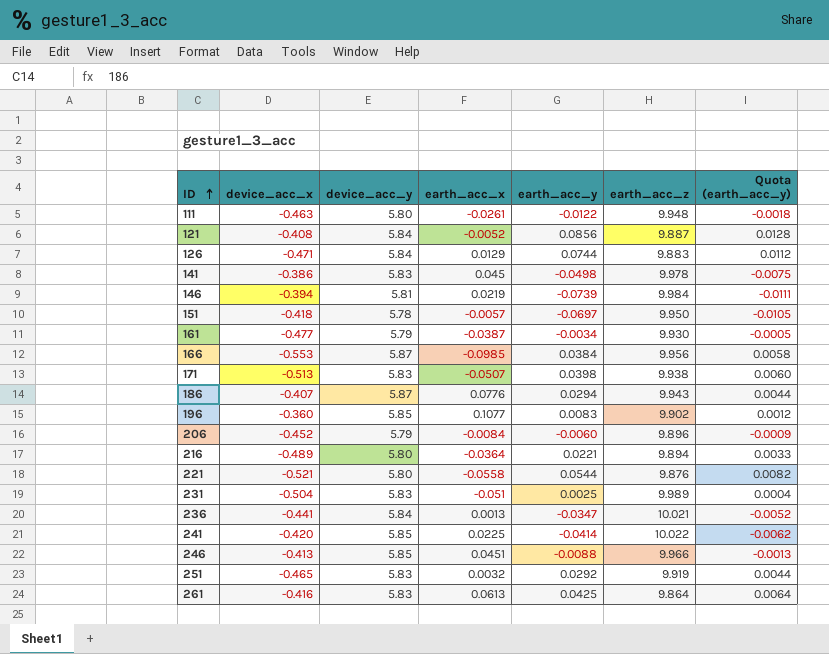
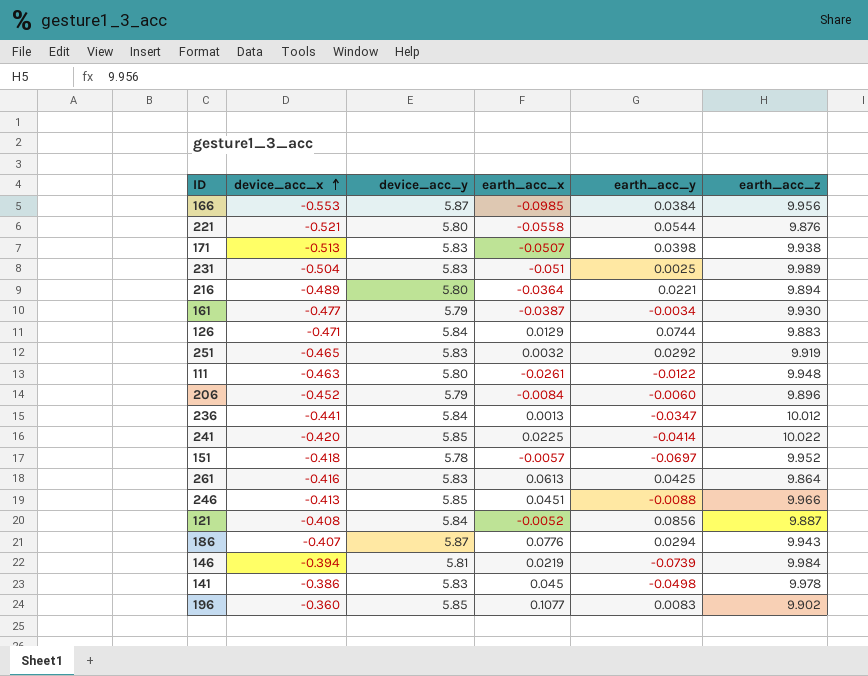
row order: ID ascending -> device_acc_x ascending
column Quota (earth_acc_y) | formula: [earth_acc_y] * 0.15 -> none
236 | earth_acc_z: 10.021 -> 10.012
151 | earth_acc_z: 9.950 -> 9.952

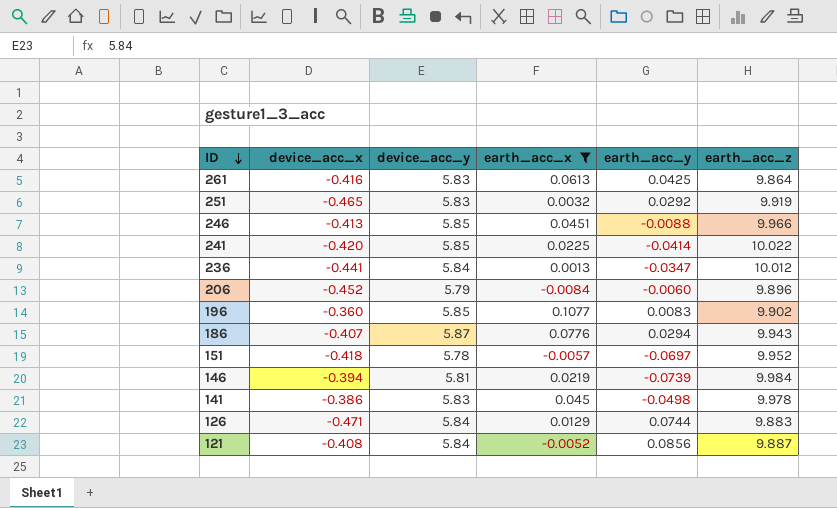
filter: none -> earth_acc_x >= -0.0084
row order: device_acc_x ascending -> ID descending

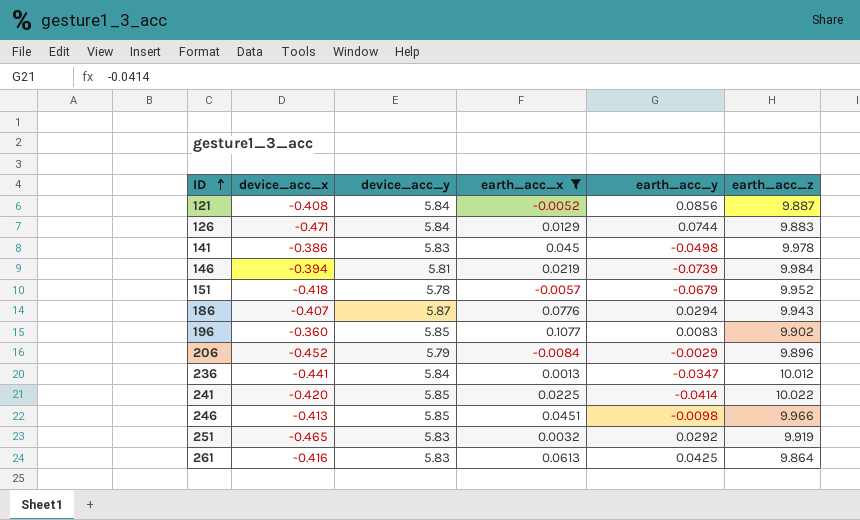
row order: ID descending -> ID ascending
151 | earth_acc_y: -0.0697 -> -0.0679
206 | earth_acc_y: -0.0060 -> -0.0029
246 | earth_acc_y: -0.0088 -> -0.0098

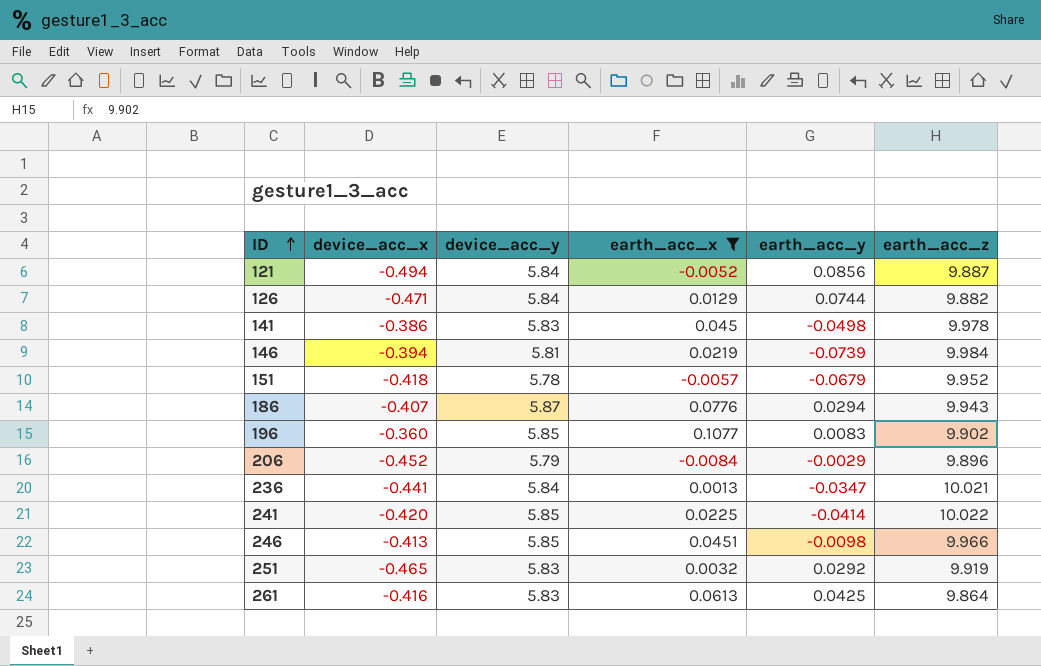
121 | device_acc_x: -0.408 -> -0.494
126 | earth_acc_z: 9.883 -> 9.882
236 | earth_acc_z: 10.012 -> 10.021

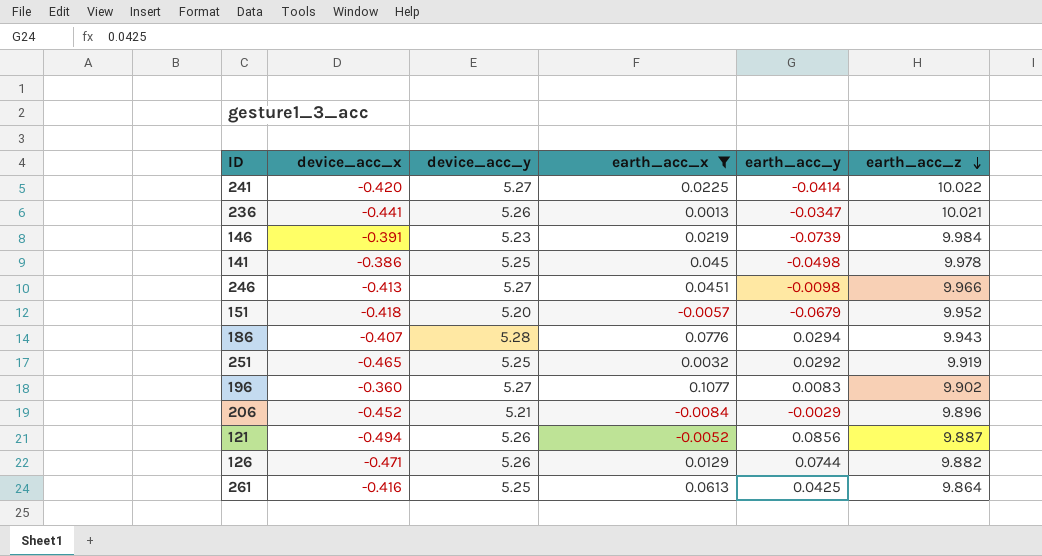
row order: ID ascending -> earth_acc_z descending
241 | device_acc_y: 5.85 -> 5.27
236 | device_acc_y: 5.84 -> 5.26
146 | device_acc_x: -0.394 -> -0.391
146 | device_acc_y: 5.81 -> 5.23
141 | device_acc_y: 5.83 -> 5.25
246 | device_acc_y: 5.85 -> 5.27
151 | device_acc_y: 5.78 -> 5.20
186 | device_acc_y: 5.87 -> 5.28
251 | device_acc_y: 5.83 -> 5.25
196 | device_acc_y: 5.85 -> 5.27
206 | device_acc_y: 5.79 -> 5.21
121 | device_acc_y: 5.84 -> 5.26
126 | device_acc_y: 5.84 -> 5.26
261 | device_acc_y: 5.83 -> 5.25

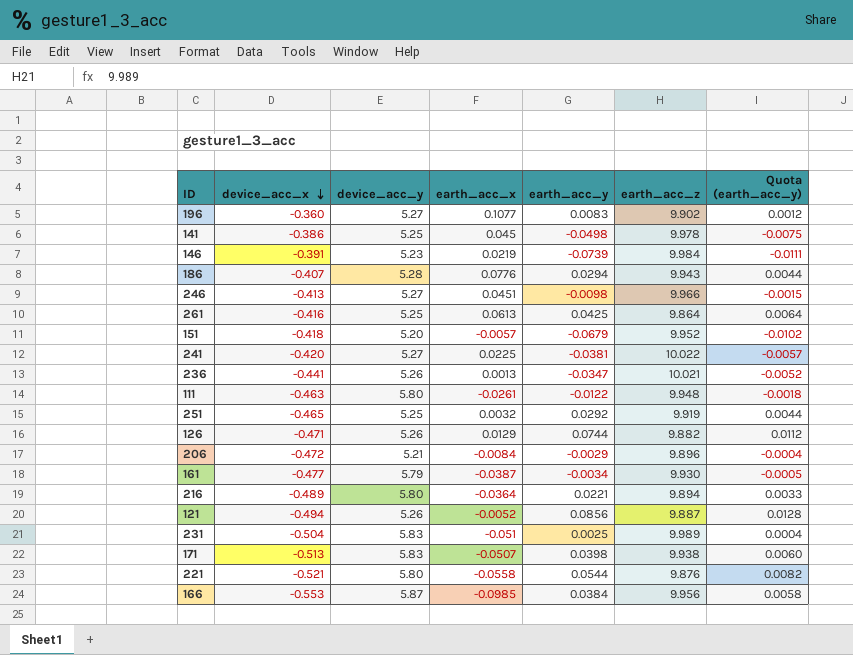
filter: earth_acc_x >= -0.0084 -> none
row order: earth_acc_z descending -> device_acc_x descending
column Quota (earth_acc_y) | formula: none -> [earth_acc_y] * 0.15
241 | earth_acc_y: -0.0414 -> -0.0381
206 | device_acc_x: -0.452 -> -0.472

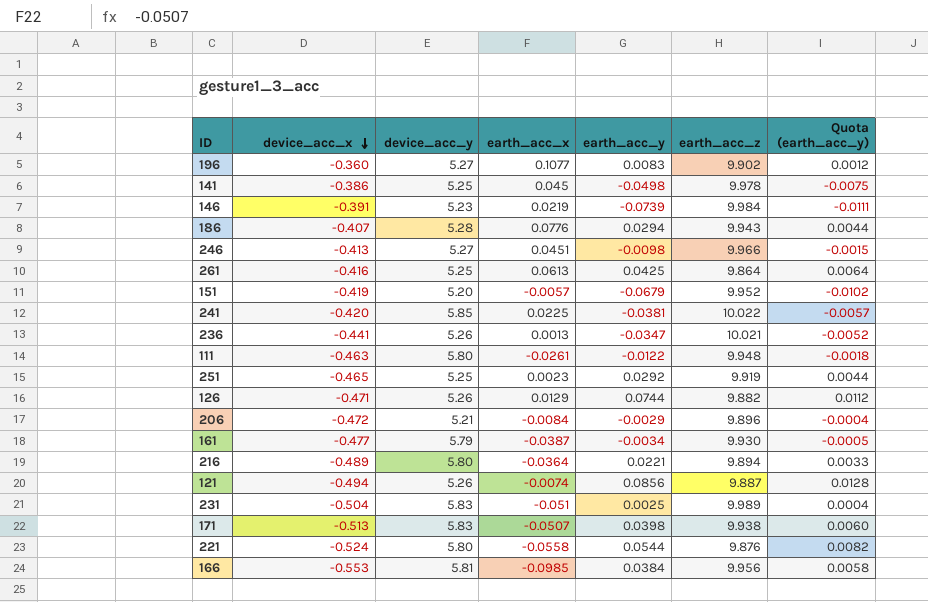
151 | device_acc_x: -0.418 -> -0.419
241 | device_acc_y: 5.27 -> 5.85
251 | earth_acc_x: 0.0032 -> 0.0023
121 | earth_acc_x: -0.0052 -> -0.0074
221 | device_acc_x: -0.521 -> -0.524
166 | device_acc_y: 5.87 -> 5.81

